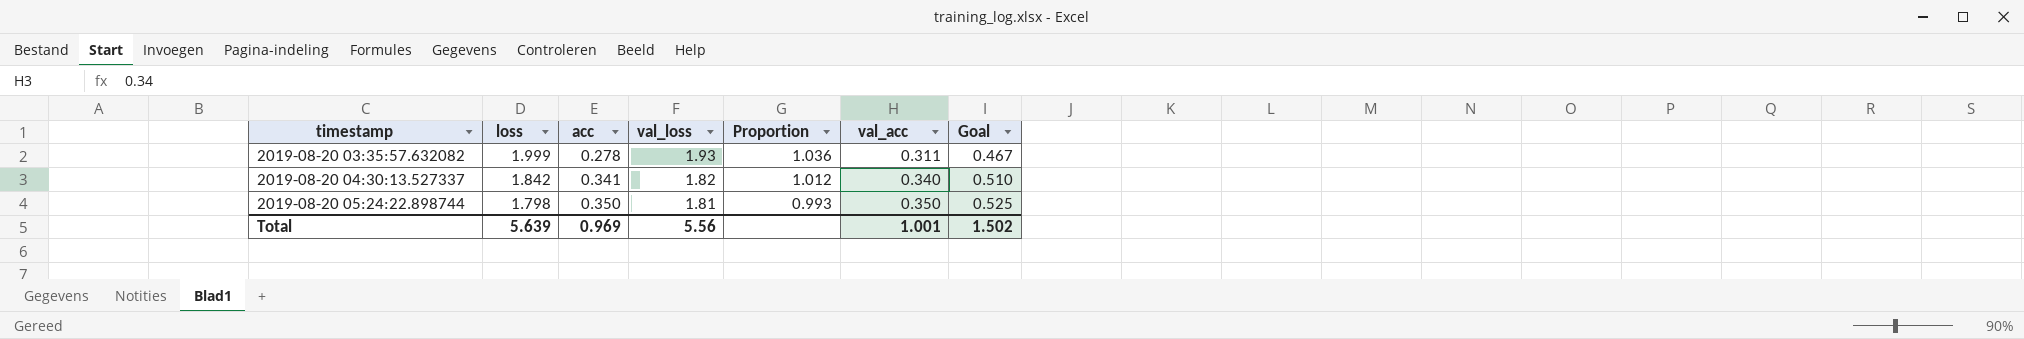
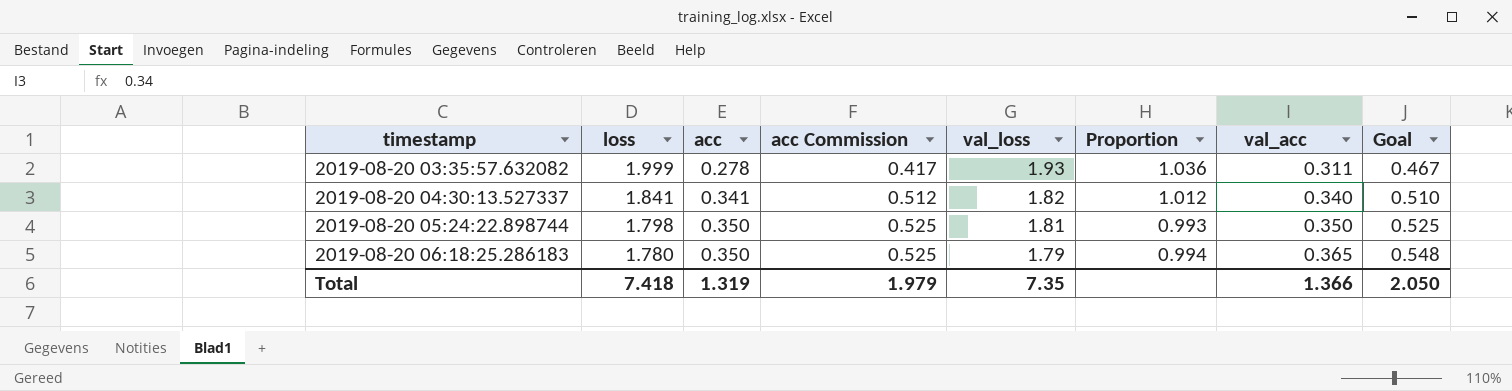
column acc Commission | formula: none -> [acc] * 1.5
2019-08-20 04:30:13.527337 | loss: 1.842 -> 1.841
row 2019-08-20 06:18:25.286183: none -> 1.780 | 0.350 | 0.525 | 1.79 | 0.994 | 0.365 | 0.548
Total | loss: 5.639 -> 7.418
Total | acc: 0.969 -> 1.319
Total | val_loss: 5.56 -> 7.35
Total | val_acc: 1.001 -> 1.366
Total | Goal: 1.502 -> 2.050

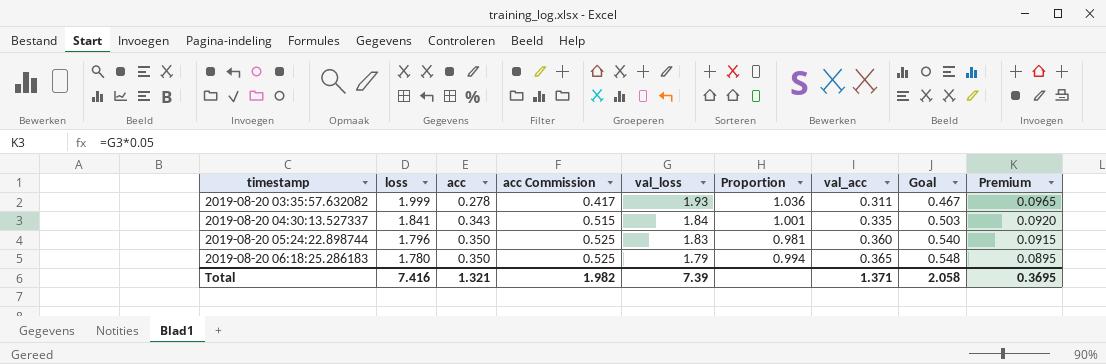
column Premium | formula: none -> [val_loss] * 0.05
2019-08-20 04:30:13.527337 | acc: 0.341 -> 0.343
2019-08-20 04:30:13.527337 | acc Commission: 0.512 -> 0.515
2019-08-20 04:30:13.527337 | val_loss: 1.82 -> 1.84
2019-08-20 04:30:13.527337 | Proportion: 1.012 -> 1.001
2019-08-20 04:30:13.527337 | val_acc: 0.340 -> 0.335
2019-08-20 04:30:13.527337 | Goal: 0.510 -> 0.503
2019-08-20 05:24:22.898744 | loss: 1.798 -> 1.796
2019-08-20 05:24:22.898744 | val_loss: 1.81 -> 1.83
2019-08-20 05:24:22.898744 | Proportion: 0.993 -> 0.981
2019-08-20 05:24:22.898744 | val_acc: 0.350 -> 0.360
2019-08-20 05:24:22.898744 | Goal: 0.525 -> 0.540
Total | loss: 7.418 -> 7.416
Total | acc: 1.319 -> 1.321
Total | acc Commission: 1.979 -> 1.982
Total | val_loss: 7.35 -> 7.39
Total | val_acc: 1.366 -> 1.371
Total | Goal: 2.050 -> 2.058

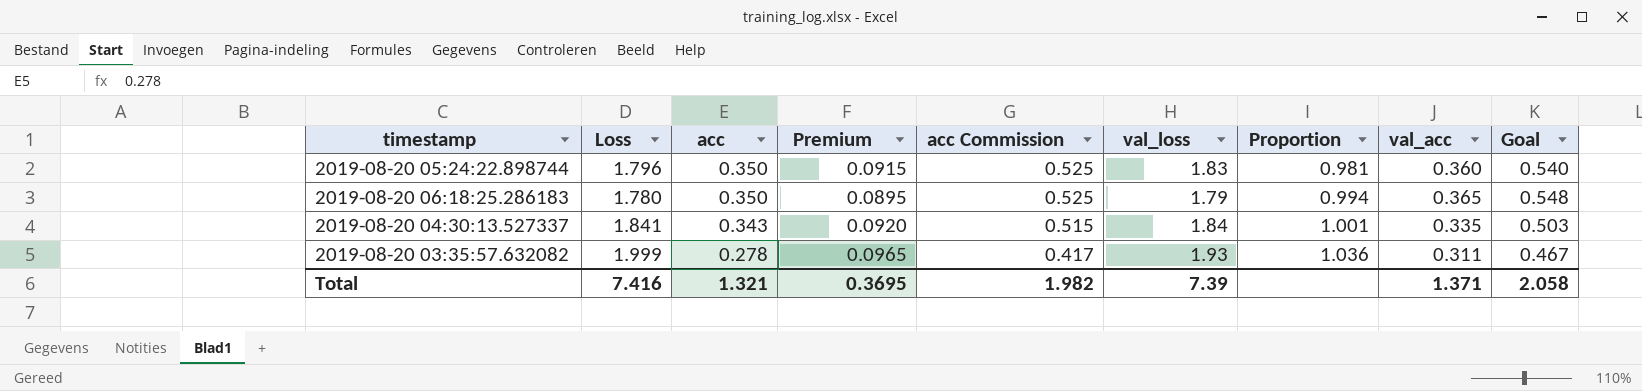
row order: timestamp ascending -> acc descending
column name: loss -> Loss
column Premium | position: 9 -> 4

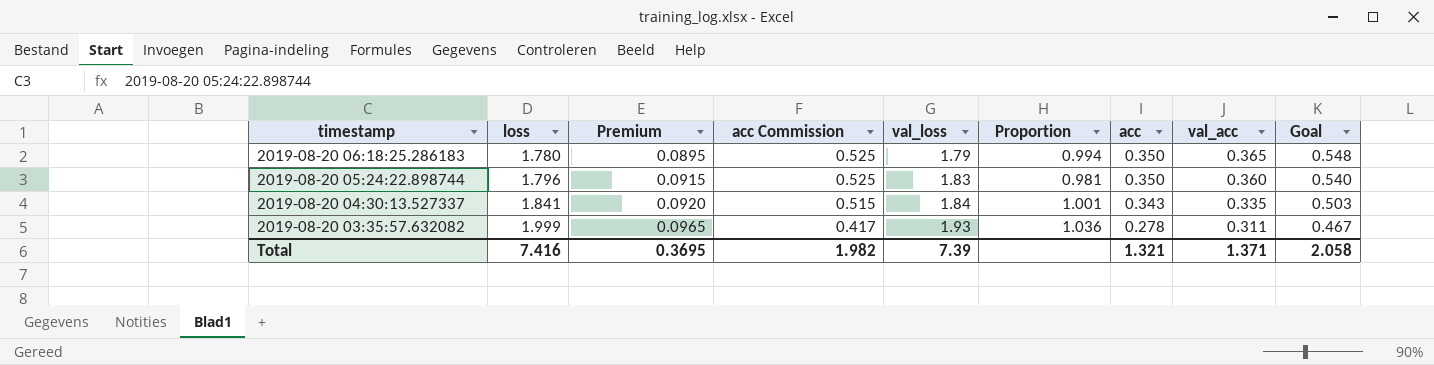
row order: acc descending -> timestamp descending
column name: Loss -> loss
column acc | position: 3 -> 7

